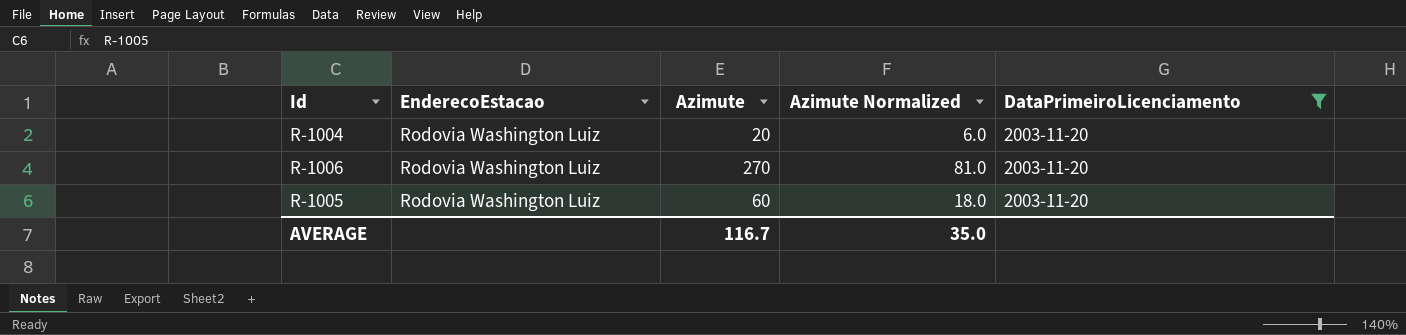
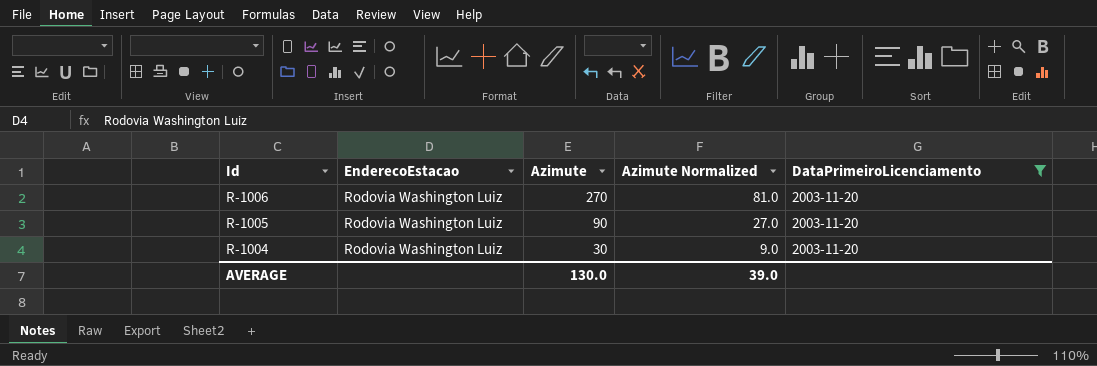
row order: none -> Id descending
R-1005 | Azimute: 60 -> 90
R-1005 | Azimute Normalized: 18.0 -> 27.0
R-1004 | Azimute: 20 -> 30
R-1004 | Azimute Normalized: 6.0 -> 9.0
AVERAGE | Azimute: 116.7 -> 130.0
AVERAGE | Azimute Normalized: 35.0 -> 39.0

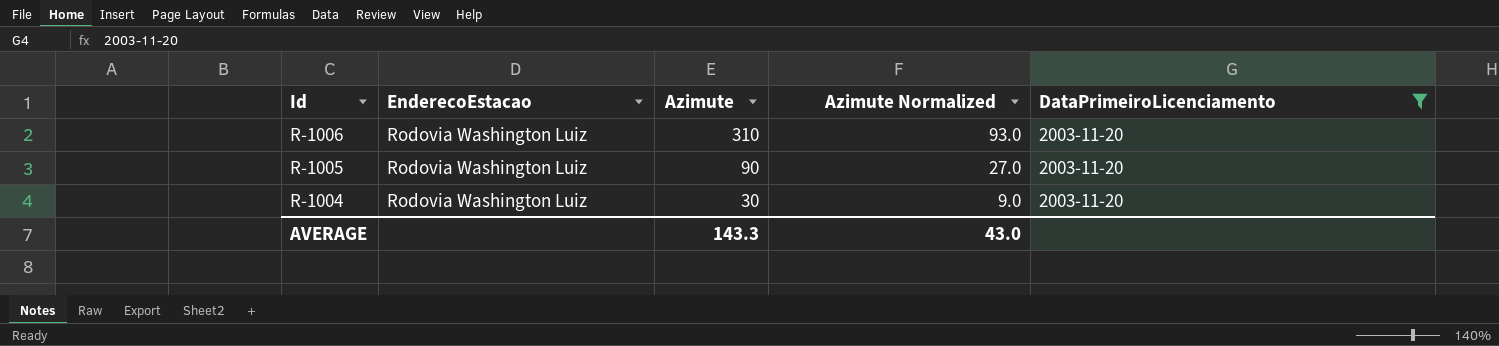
R-1006 | Azimute: 270 -> 310
R-1006 | Azimute Normalized: 81.0 -> 93.0
AVERAGE | Azimute: 130.0 -> 143.3
AVERAGE | Azimute Normalized: 39.0 -> 43.0

